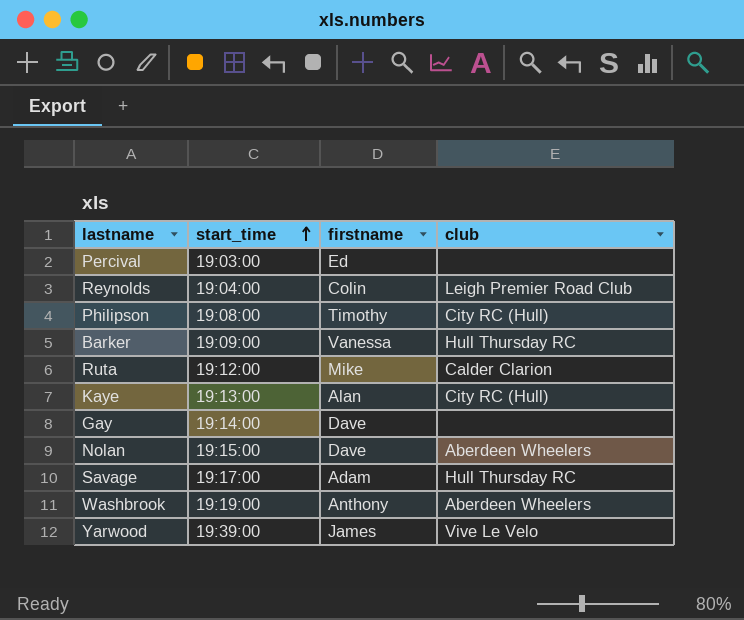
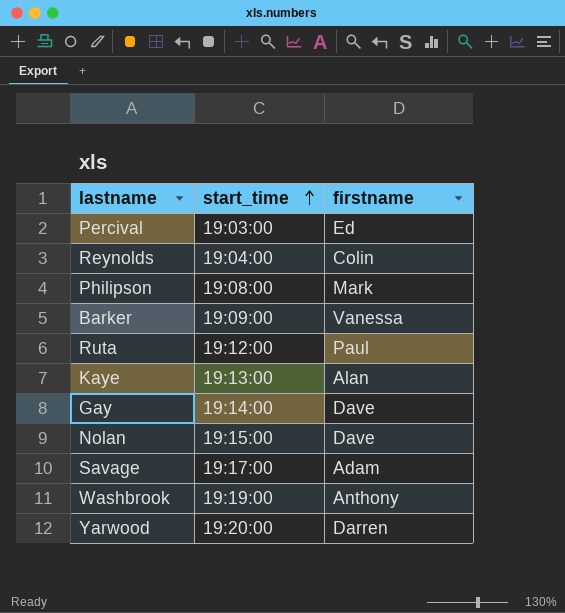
column club | position: 4 -> none
Philipson | firstname: Timothy -> Mark
Ruta | firstname: Mike -> Paul
Yarwood | start_time: 19:39:00 -> 19:20:00
Yarwood | firstname: James -> Darren

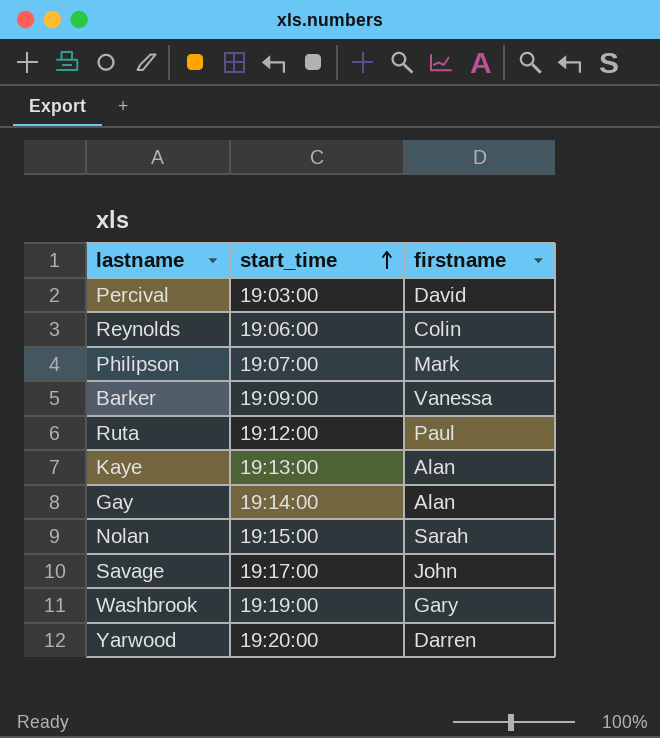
Percival | firstname: Ed -> David
Reynolds | start_time: 19:04:00 -> 19:06:00
Philipson | start_time: 19:08:00 -> 19:07:00
Gay | firstname: Dave -> Alan
Nolan | firstname: Dave -> Sarah
Savage | firstname: Adam -> John
Washbrook | firstname: Anthony -> Gary

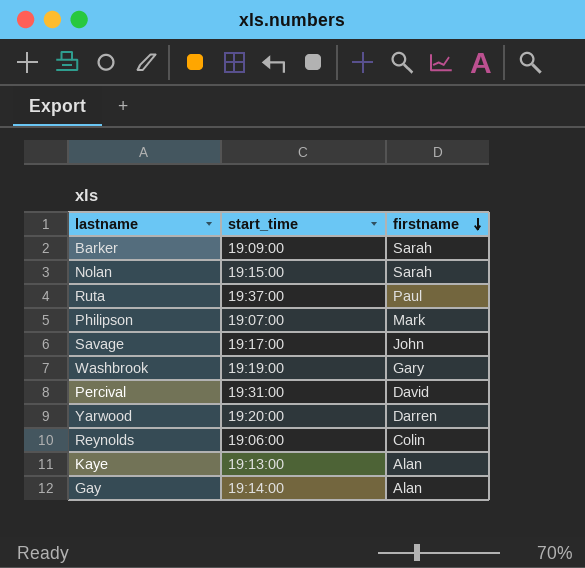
row order: start_time ascending -> firstname descending
Barker | firstname: Vanessa -> Sarah
Ruta | start_time: 19:12:00 -> 19:37:00
Percival | start_time: 19:03:00 -> 19:31:00

